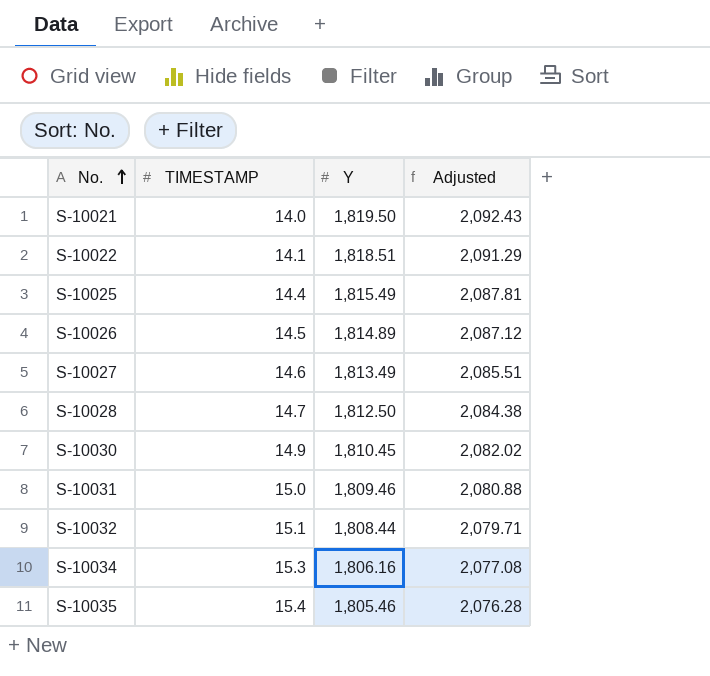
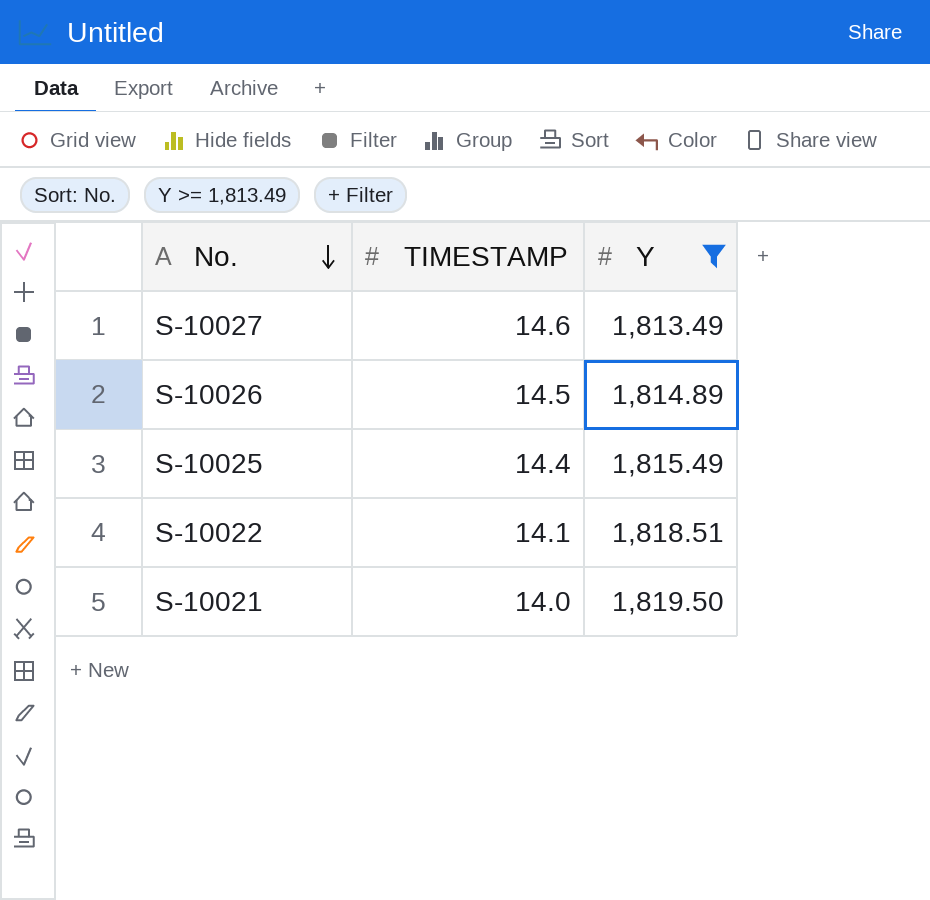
filter: none -> Y >= 1,813.49
row order: No. ascending -> No. descending
column Adjusted | formula: [Y] * 1.15 -> none

